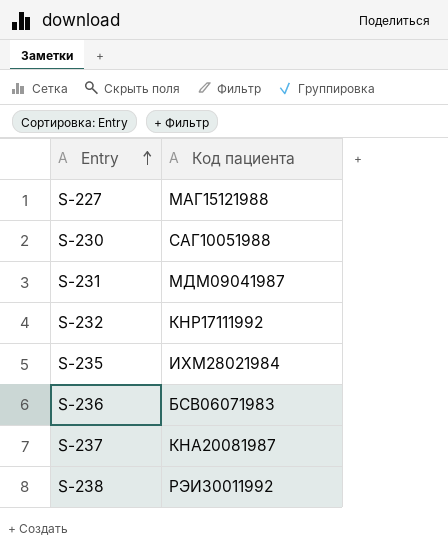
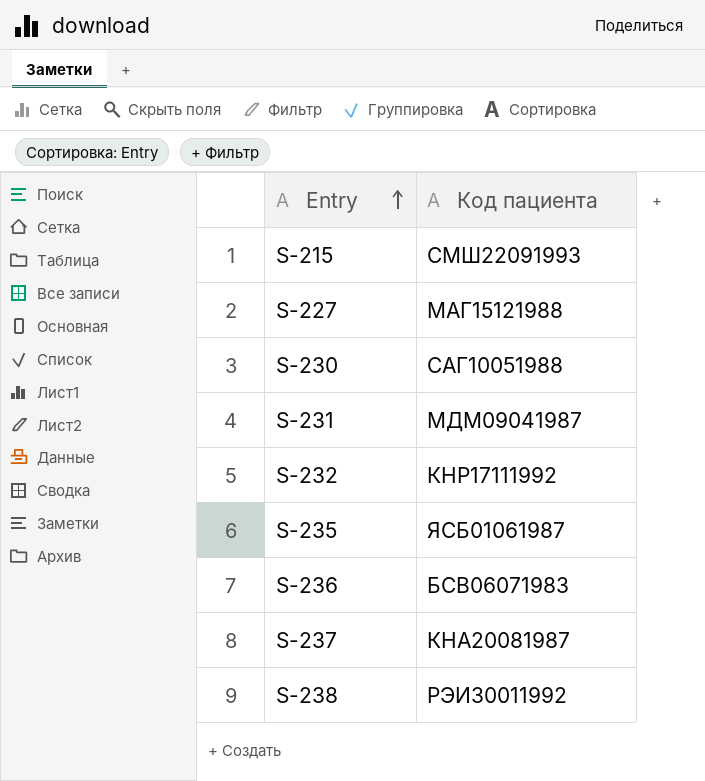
row S-215: none -> СМШ22091993
S-235 | Код пациента: ИХМ28021984 -> ЯСБ01061987

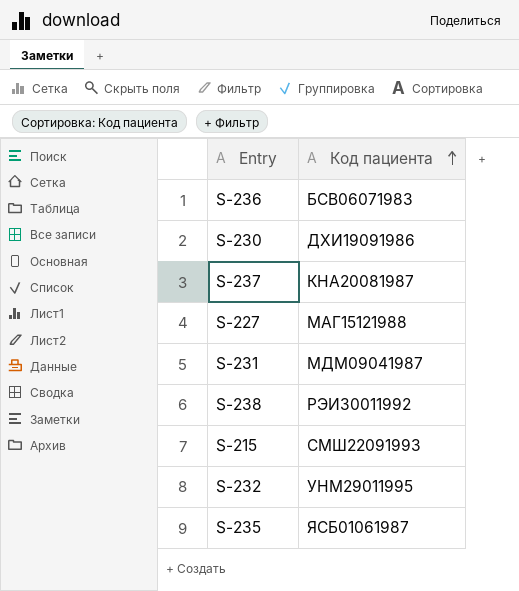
row order: Entry ascending -> Код пациента ascending
S-230 | Код пациента: САГ10051988 -> ДХИ19091986
S-232 | Код пациента: КНР17111992 -> УНМ29011995

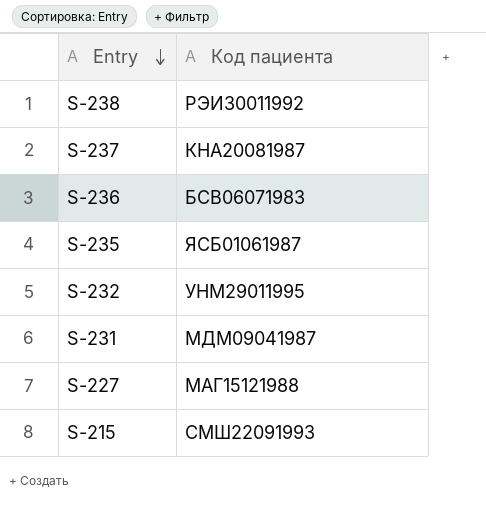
row order: Код пациента ascending -> Entry descending
row S-230: ДХИ19091986 -> none

